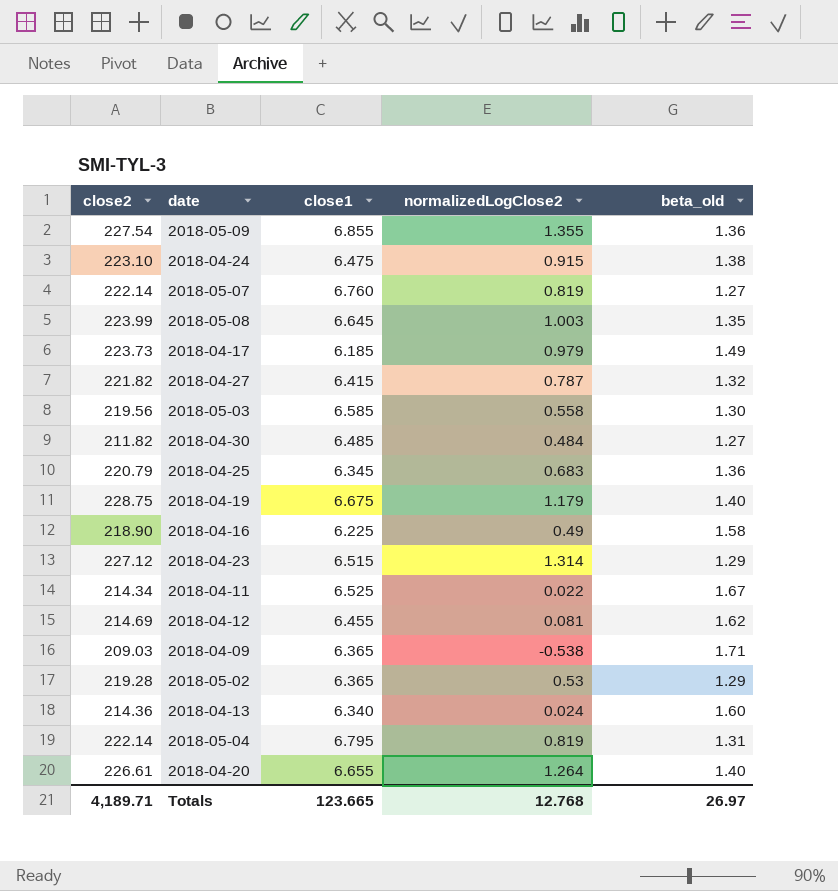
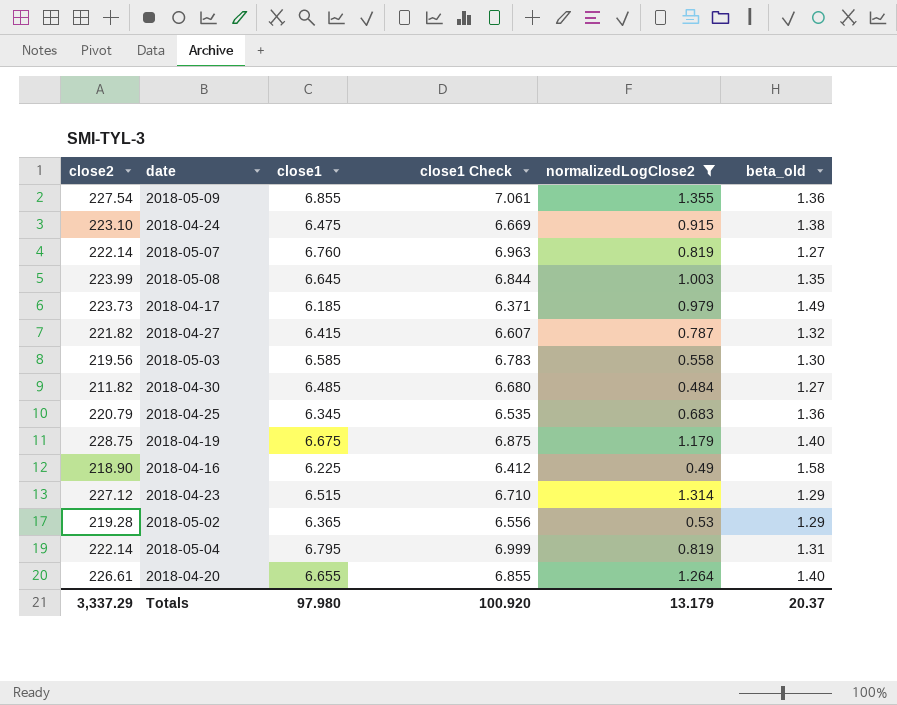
filter: none -> normalizedLogClose2 >= 0.484
column close1 Check | formula: none -> [close1] * 1.03
Totals | close2: 4,189.71 -> 3,337.29
Totals | close1: 123.665 -> 97.980
Totals | normalizedLogClose2: 12.768 -> 13.179
Totals | beta_old: 26.97 -> 20.37

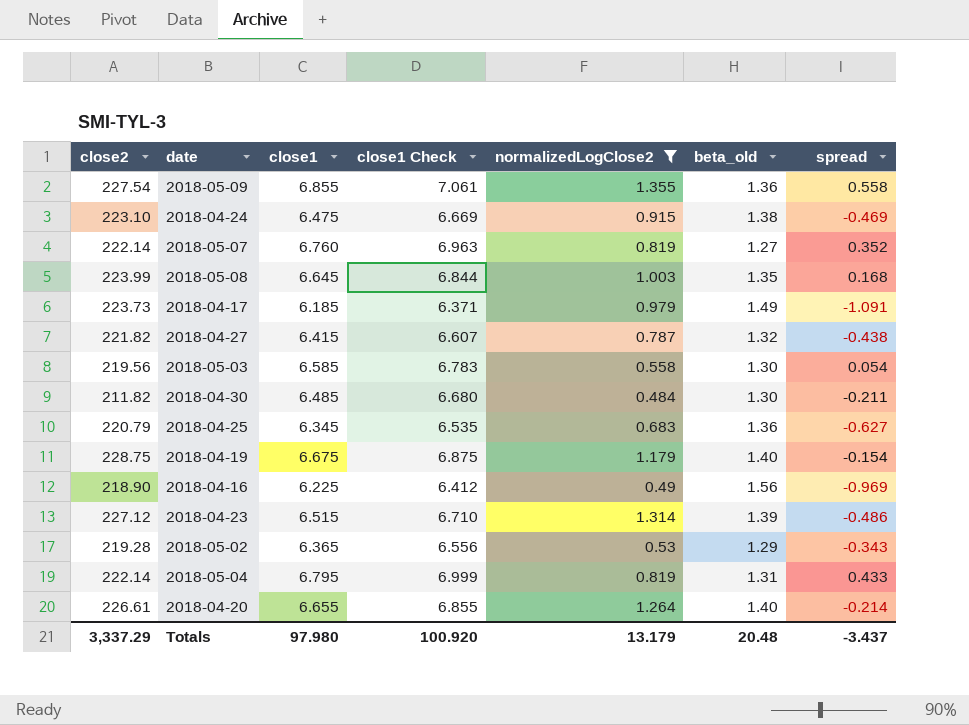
column spread | position: none -> 7
2018-04-30 | beta_old: 1.27 -> 1.30
2018-04-16 | beta_old: 1.58 -> 1.56
2018-04-23 | beta_old: 1.29 -> 1.39
Totals | beta_old: 20.37 -> 20.48

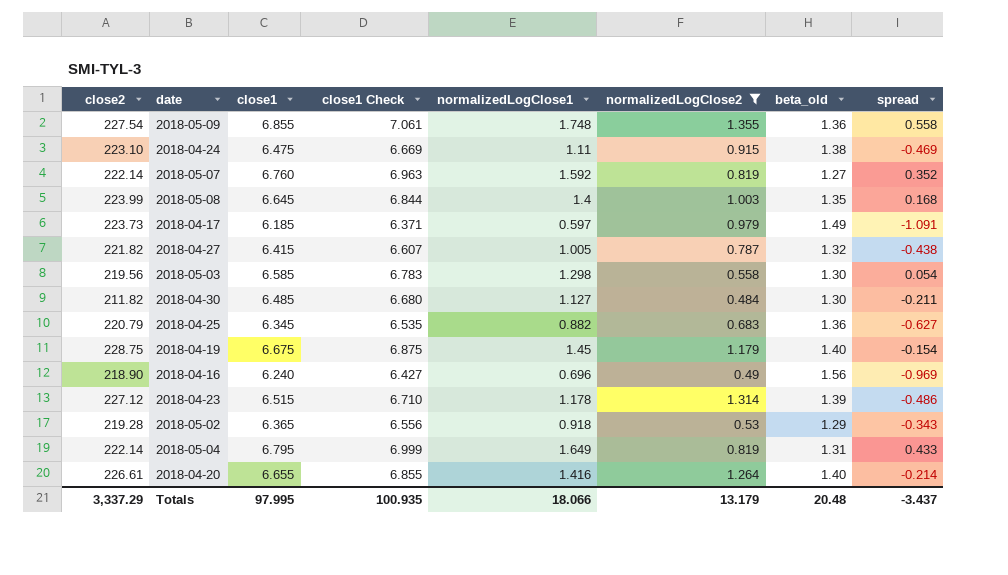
column normalizedLogClose1 | position: none -> 5
2018-04-16 | close1: 6.225 -> 6.240
2018-04-16 | close1 Check: 6.412 -> 6.427
Totals | close1: 97.980 -> 97.995
Totals | close1 Check: 100.920 -> 100.935

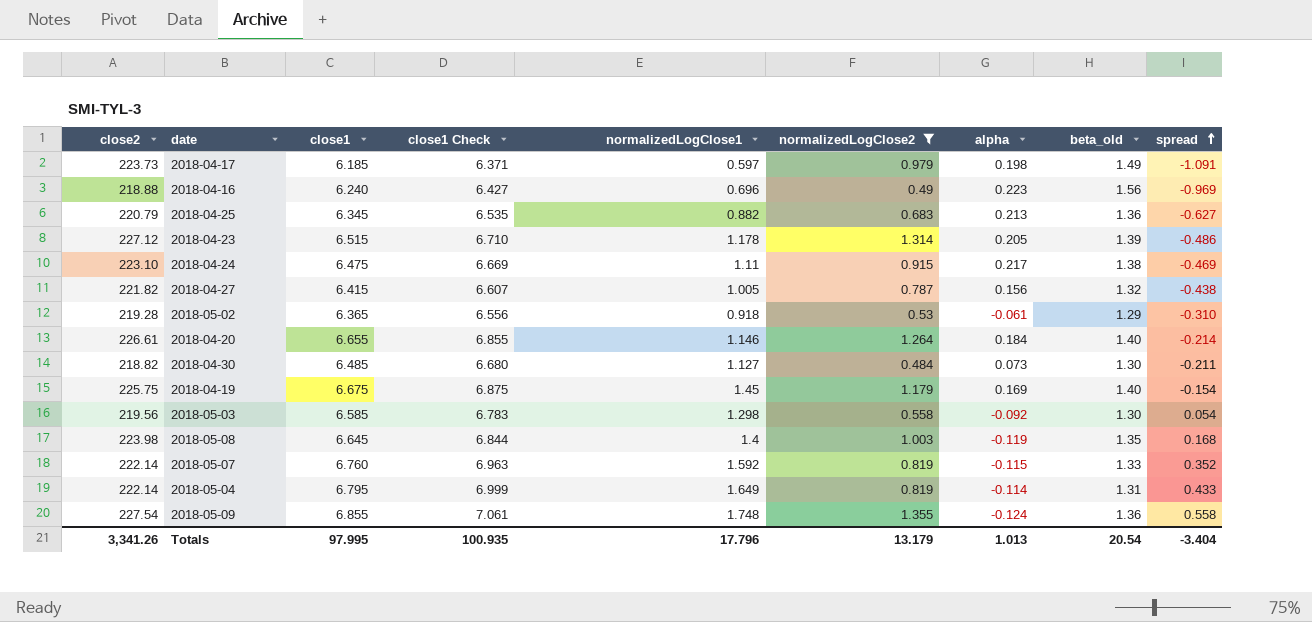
row order: none -> spread ascending
column alpha | position: none -> 7
2018-04-16 | close2: 218.90 -> 218.88
2018-05-02 | spread: -0.343 -> -0.310
2018-04-20 | normalizedLogClose1: 1.416 -> 1.146
2018-04-30 | close2: 211.82 -> 218.82
2018-04-19 | close2: 228.75 -> 225.75
2018-05-08 | close2: 223.99 -> 223.98
2018-05-07 | beta_old: 1.27 -> 1.33
Totals | close2: 3,337.29 -> 3,341.26
Totals | normalizedLogClose1: 18.066 -> 17.796
Totals | beta_old: 20.48 -> 20.54
Totals | spread: -3.437 -> -3.404

